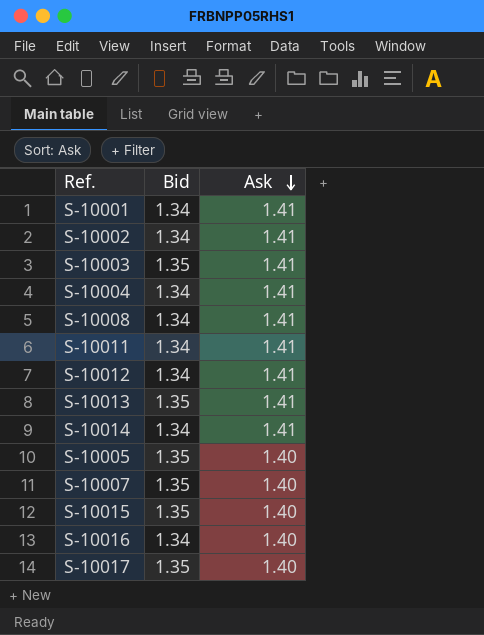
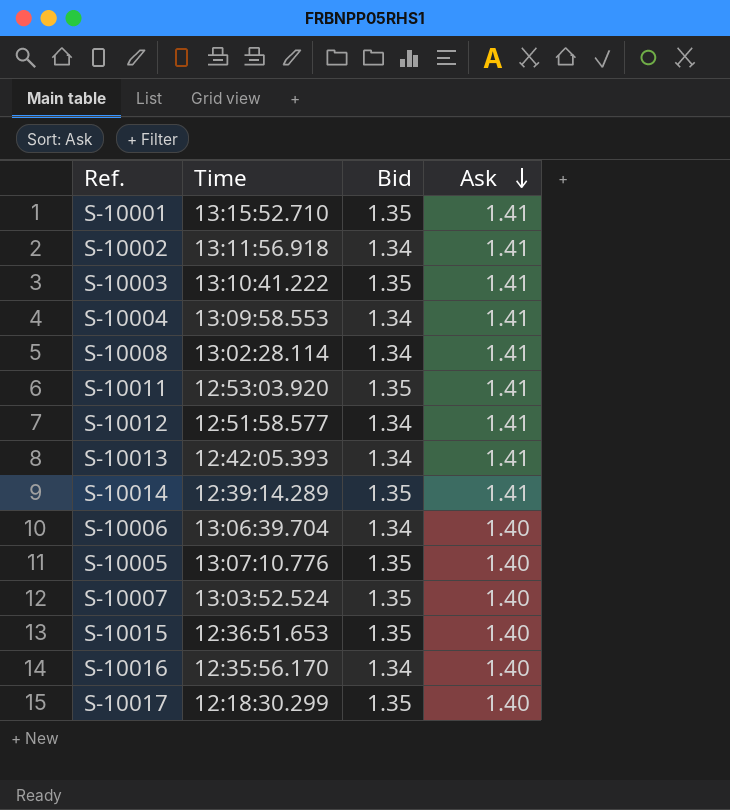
column Time | position: none -> 2
S-10001 | Bid: 1.34 -> 1.35
S-10011 | Bid: 1.34 -> 1.35
S-10013 | Bid: 1.35 -> 1.34
S-10014 | Bid: 1.34 -> 1.35
row S-10006: none -> 13:06:39.704 | 1.34 | 1.40

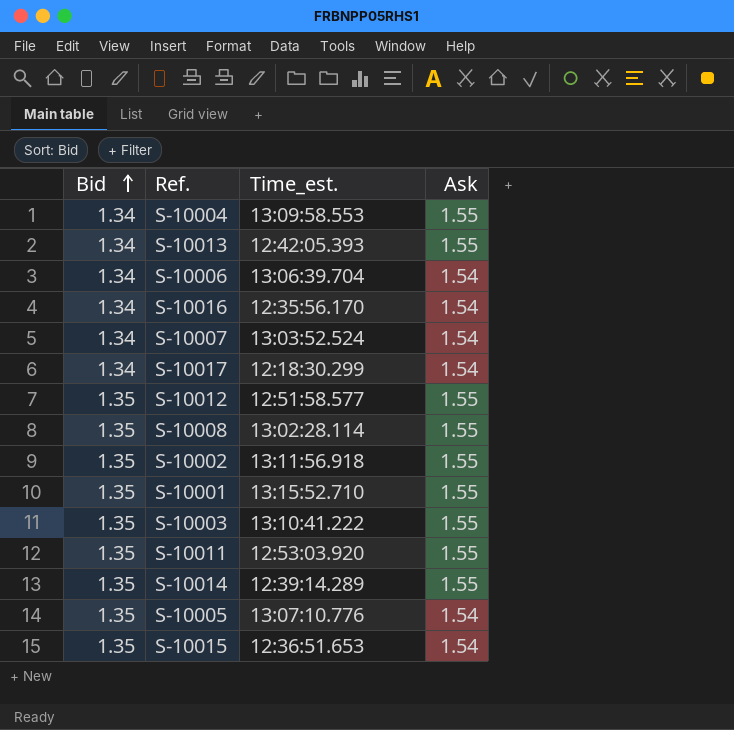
row order: Ask descending -> Bid ascending
column Bid | position: 3 -> 1
column name: Time -> Time_est.
S-10004 | Ask: 1.41 -> 1.55
S-10013 | Ask: 1.41 -> 1.55
S-10006 | Ask: 1.40 -> 1.54
S-10016 | Ask: 1.40 -> 1.54
S-10007 | Bid: 1.35 -> 1.34
S-10007 | Ask: 1.40 -> 1.54
S-10017 | Bid: 1.35 -> 1.34
S-10017 | Ask: 1.40 -> 1.54
S-10012 | Bid: 1.34 -> 1.35
S-10012 | Ask: 1.41 -> 1.55
S-10008 | Bid: 1.34 -> 1.35
S-10008 | Ask: 1.41 -> 1.55
S-10002 | Bid: 1.34 -> 1.35
S-10002 | Ask: 1.41 -> 1.55
S-10001 | Ask: 1.41 -> 1.55
S-10003 | Ask: 1.41 -> 1.55
S-10011 | Ask: 1.41 -> 1.55
S-10014 | Ask: 1.41 -> 1.55
S-10005 | Ask: 1.40 -> 1.54
S-10015 | Ask: 1.40 -> 1.54

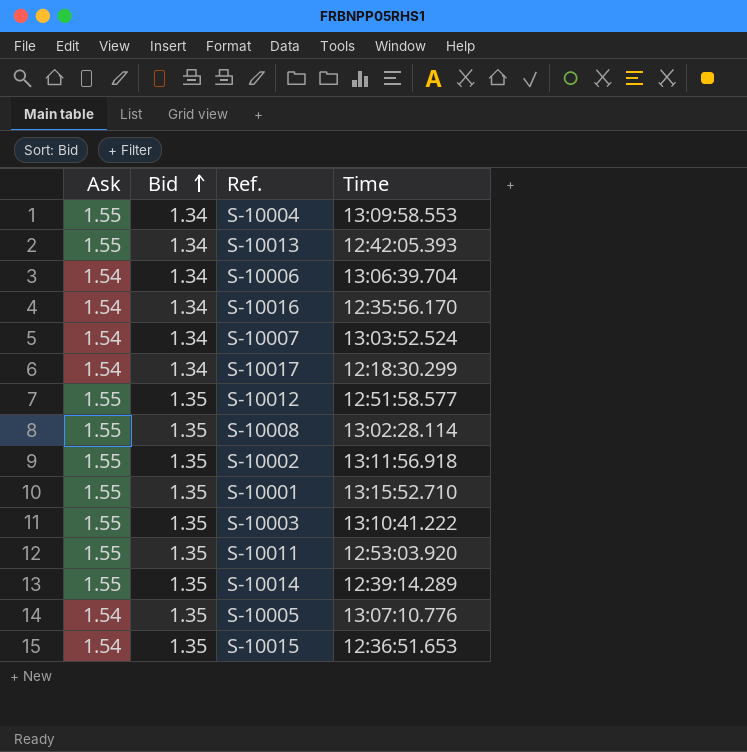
column Ask | position: 4 -> 1
column name: Time_est. -> Time

